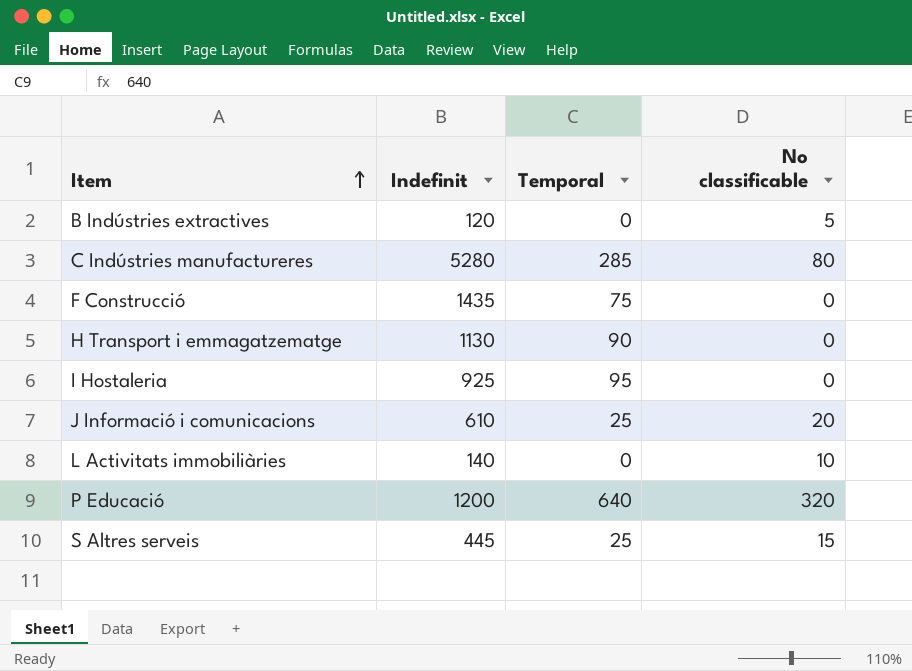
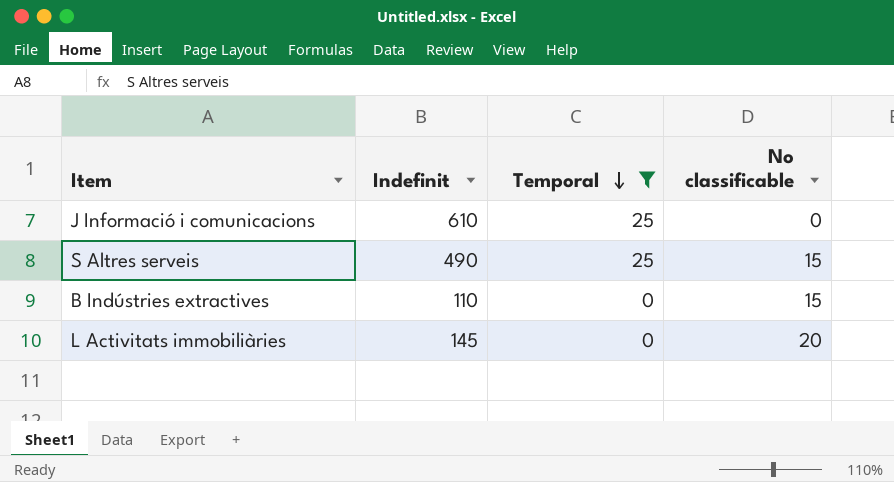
filter: none -> Temporal <= 25
row order: Item ascending -> Temporal descending
J Informació i comunicacions | No classificable: 20 -> 0
S Altres serveis | Indefinit: 445 -> 490
B Indústries extractives | Indefinit: 120 -> 110
B Indústries extractives | No classificable: 5 -> 15
L Activitats immobiliàries | Indefinit: 140 -> 145
L Activitats immobiliàries | No classificable: 10 -> 20

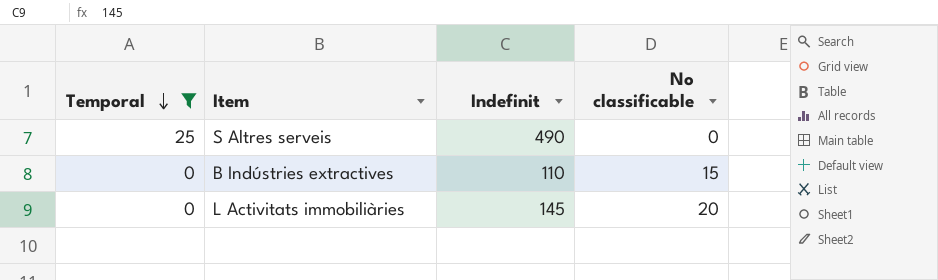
column Temporal | position: 3 -> 1
row J Informació i comunicacions: 610 | 25 | 0 -> none
S Altres serveis | No classificable: 15 -> 0

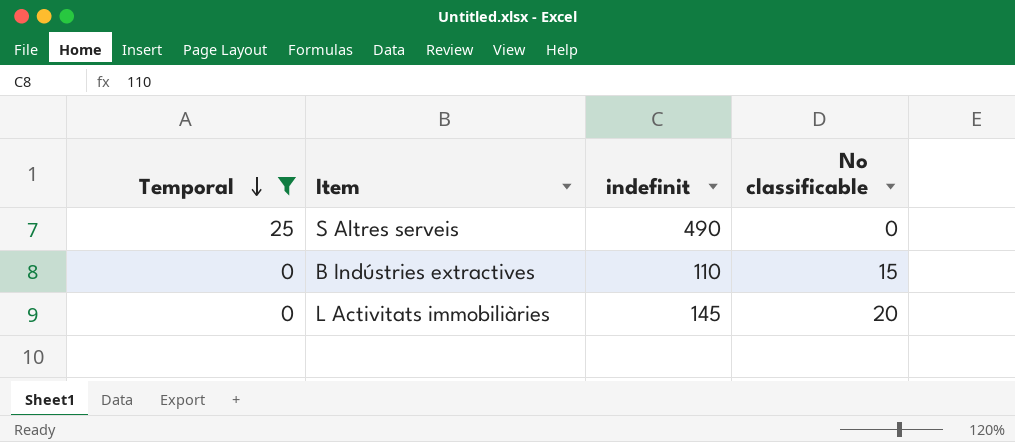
column name: Indefinit -> indefinit

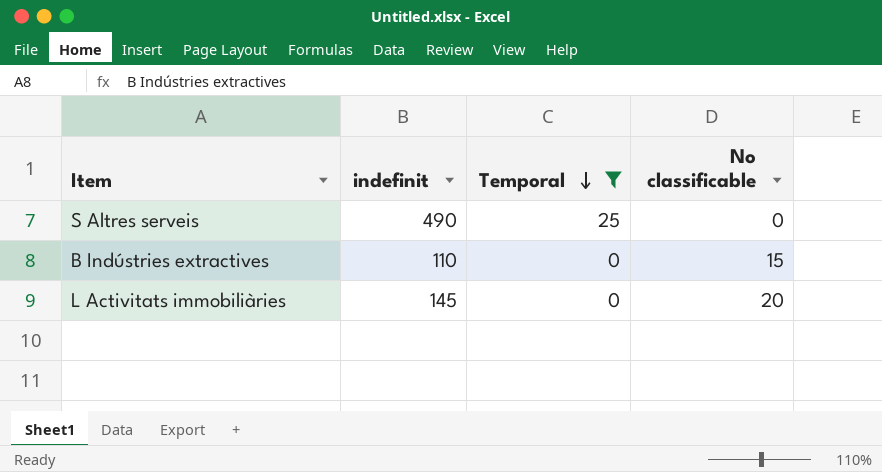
column Temporal | position: 1 -> 3

